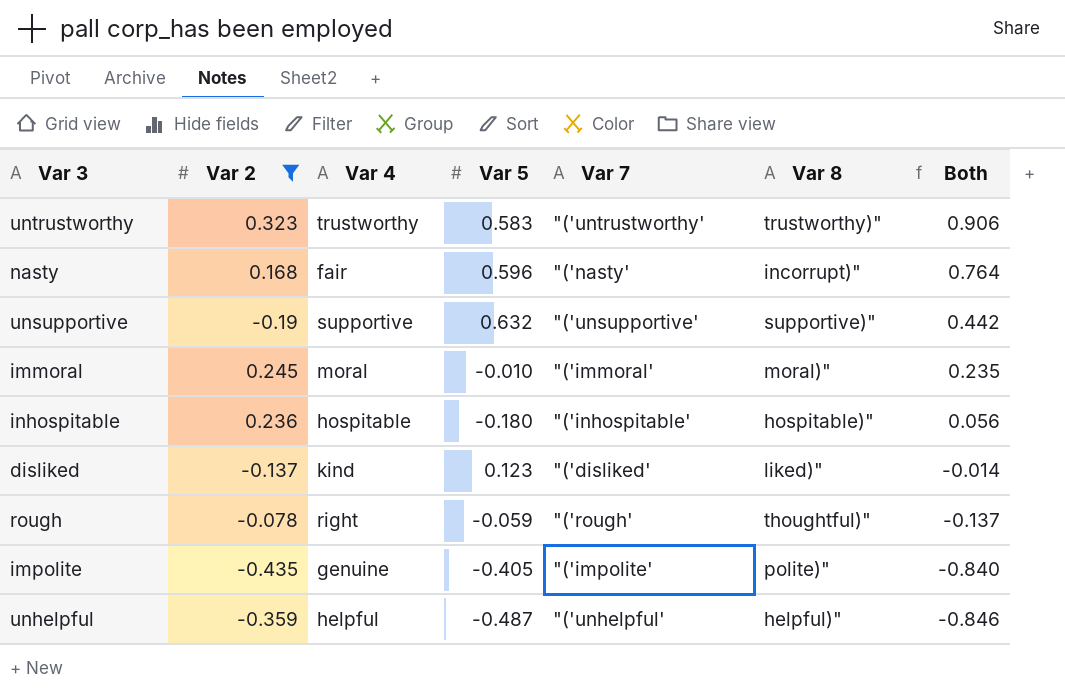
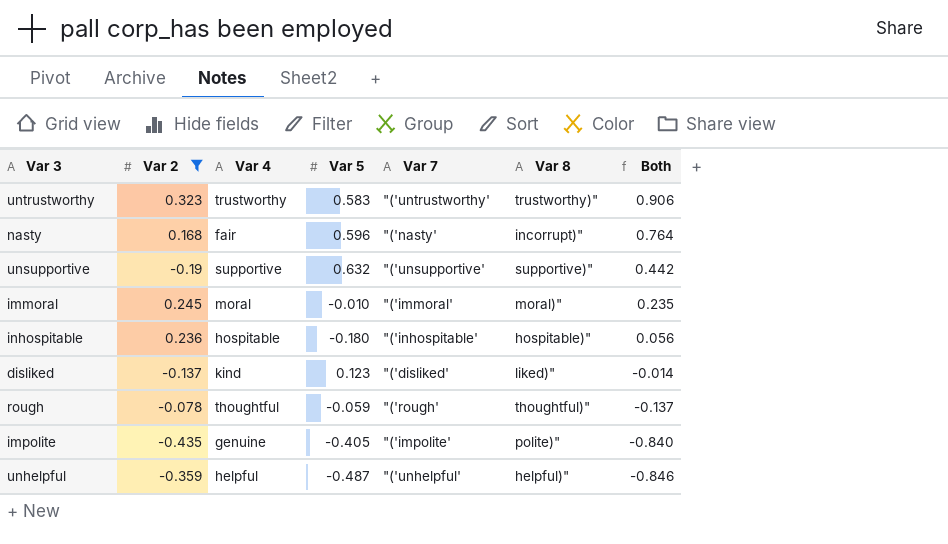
rough | Var 4: right -> thoughtful

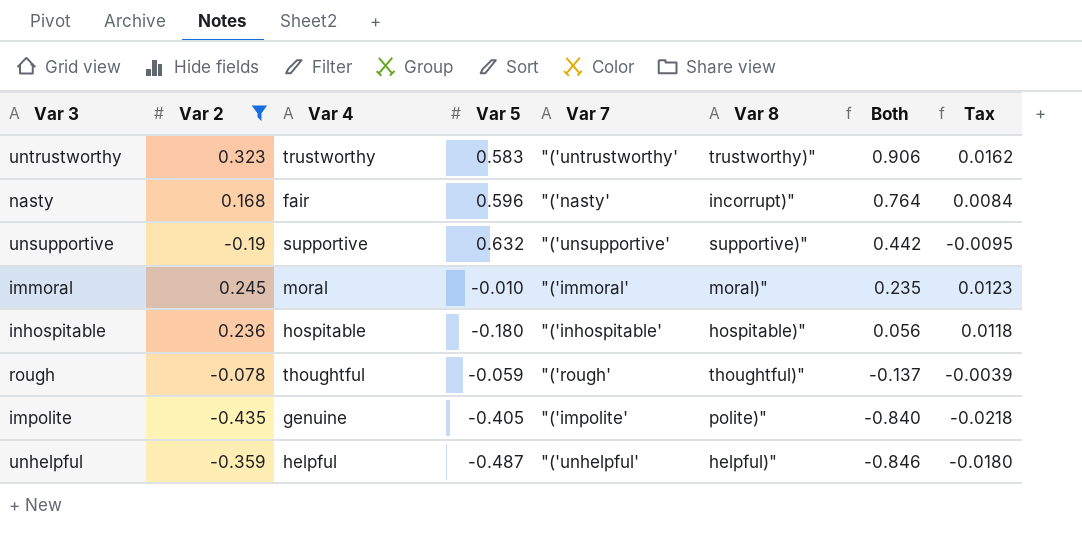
column Tax | formula: none -> [Var 2] * 0.05
row disliked: -0.137 | kind | 0.123 | "('disliked' | liked)" | -0.014 -> none

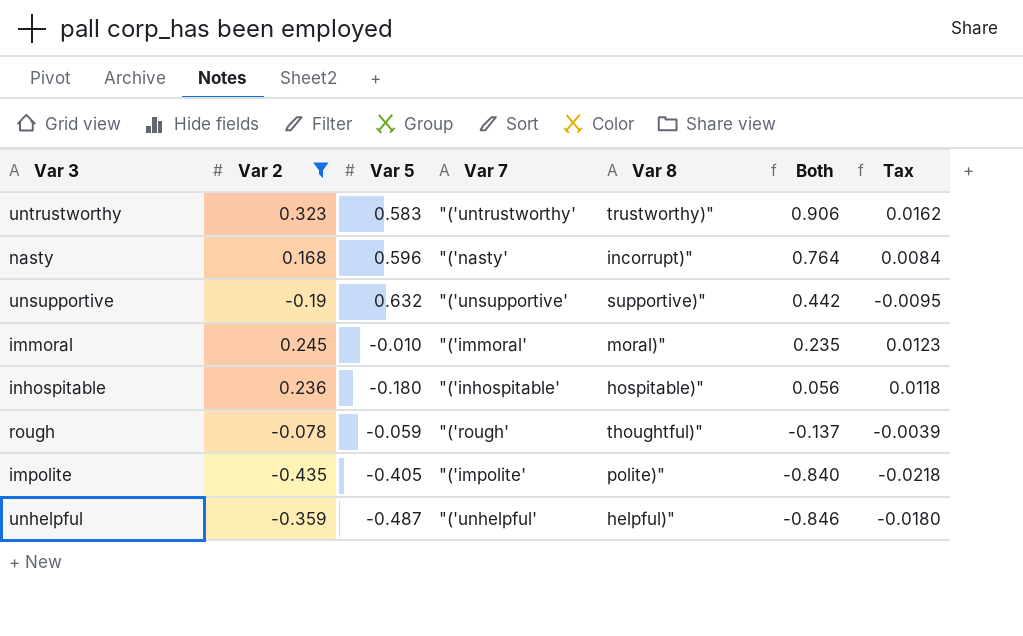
column Var 4 | position: 3 -> none

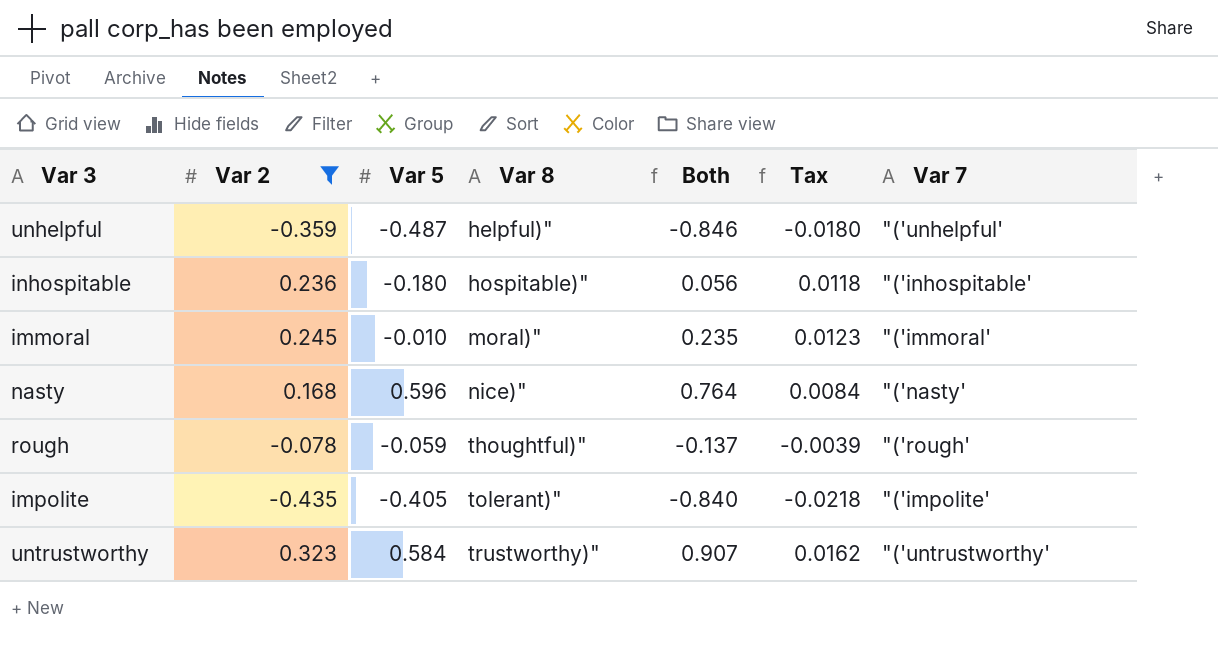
row order: Both descending -> Var 8 ascending
column Var 7 | position: 4 -> 7
row unsupportive: -0.19 | 0.632 | "('unsupportive' | supportive)" | 0.442 | -0.0095 -> none
nasty | Var 8: incorrupt)" -> nice)"
impolite | Var 8: polite)" -> tolerant)"
untrustworthy | Var 5: 0.583 -> 0.584
untrustworthy | Both: 0.906 -> 0.907

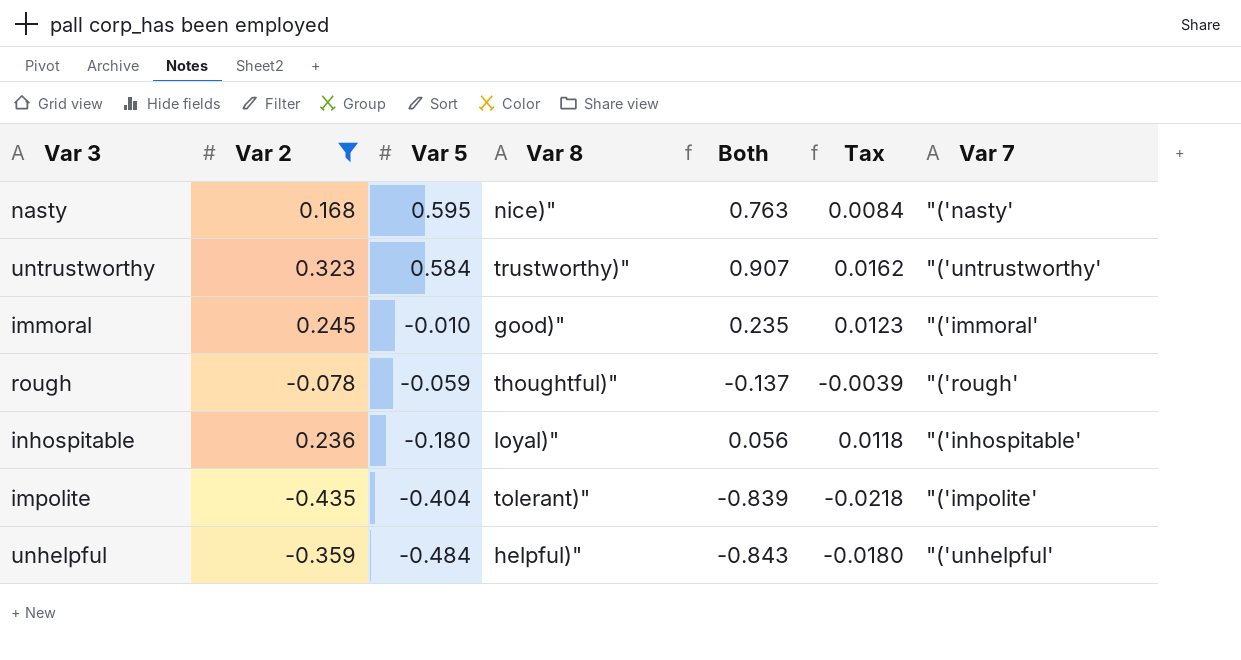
row order: Var 8 ascending -> Var 5 descending
nasty | Var 5: 0.596 -> 0.595
nasty | Both: 0.764 -> 0.763
immoral | Var 8: moral)" -> good)"
inhospitable | Var 8: hospitable)" -> loyal)"
impolite | Var 5: -0.405 -> -0.404
impolite | Both: -0.840 -> -0.839
unhelpful | Var 5: -0.487 -> -0.484
unhelpful | Both: -0.846 -> -0.843

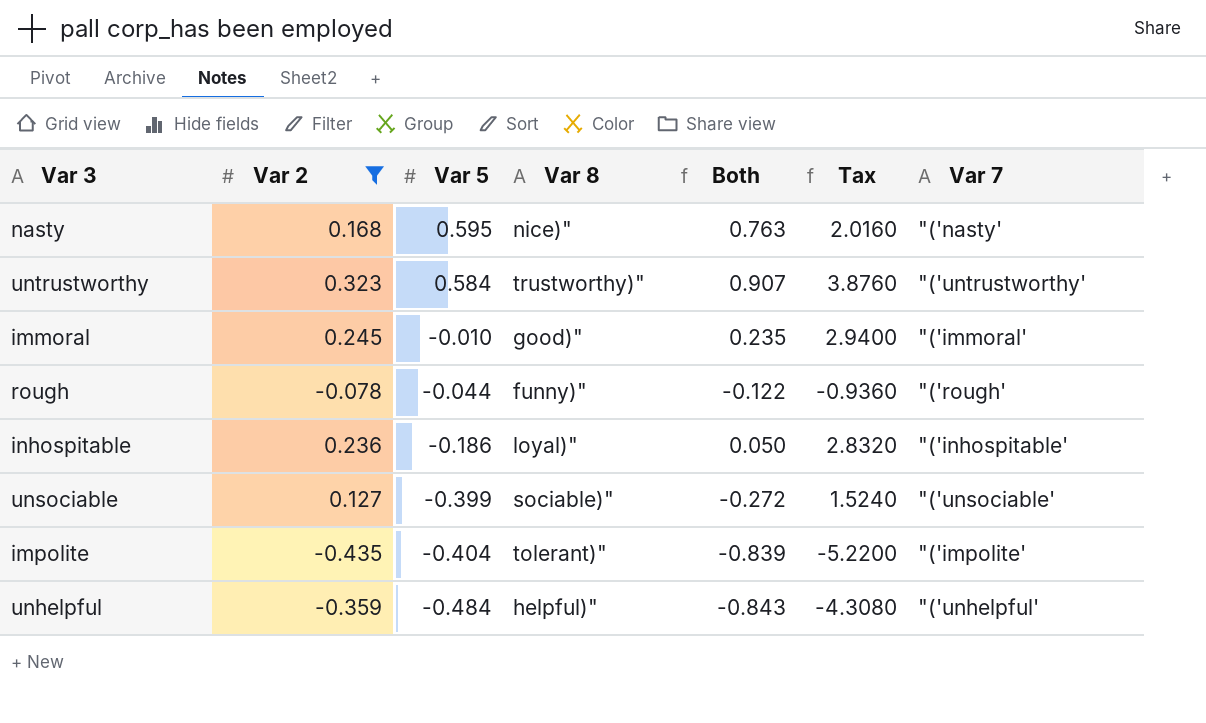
column Tax | formula: [Var 2] * 0.05 -> [Var 2] * 12
rough | Var 5: -0.059 -> -0.044
rough | Var 8: thoughtful)" -> funny)"
rough | Both: -0.137 -> -0.122
inhospitable | Var 5: -0.180 -> -0.186
inhospitable | Both: 0.056 -> 0.050
row unsociable: none -> 0.127 | -0.399 | sociable)" | -0.272 | 1.5240 | "('unsociable'

